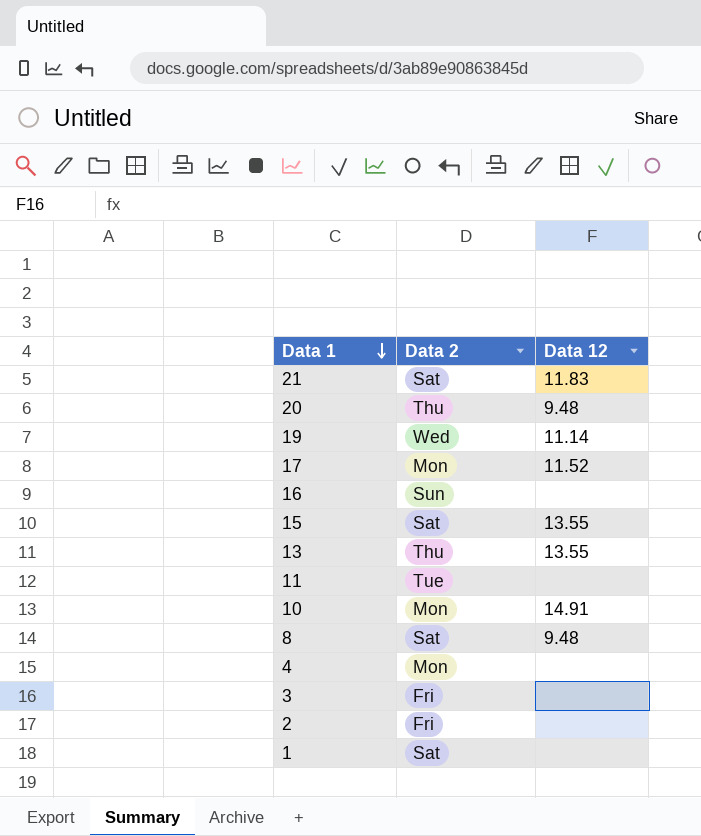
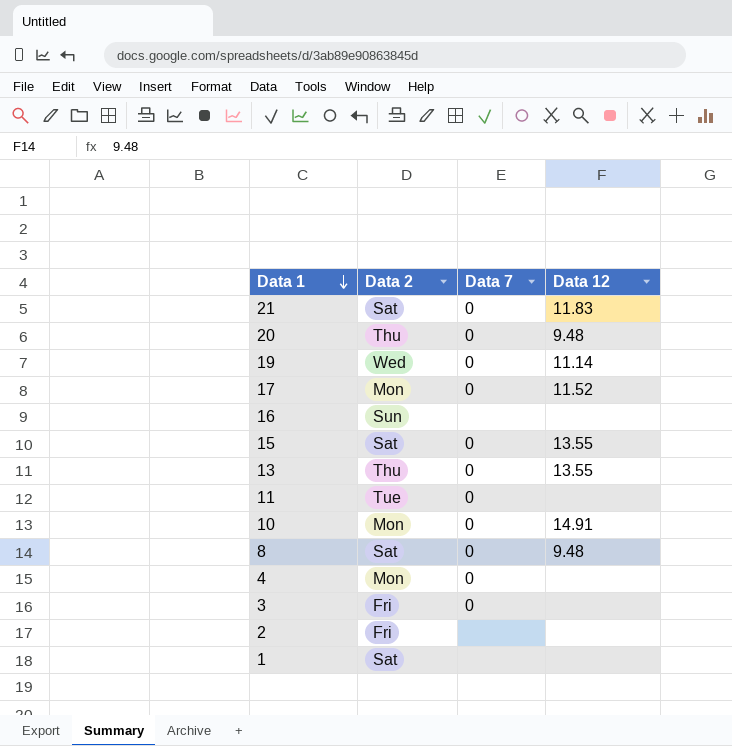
column Data 7 | position: none -> 3

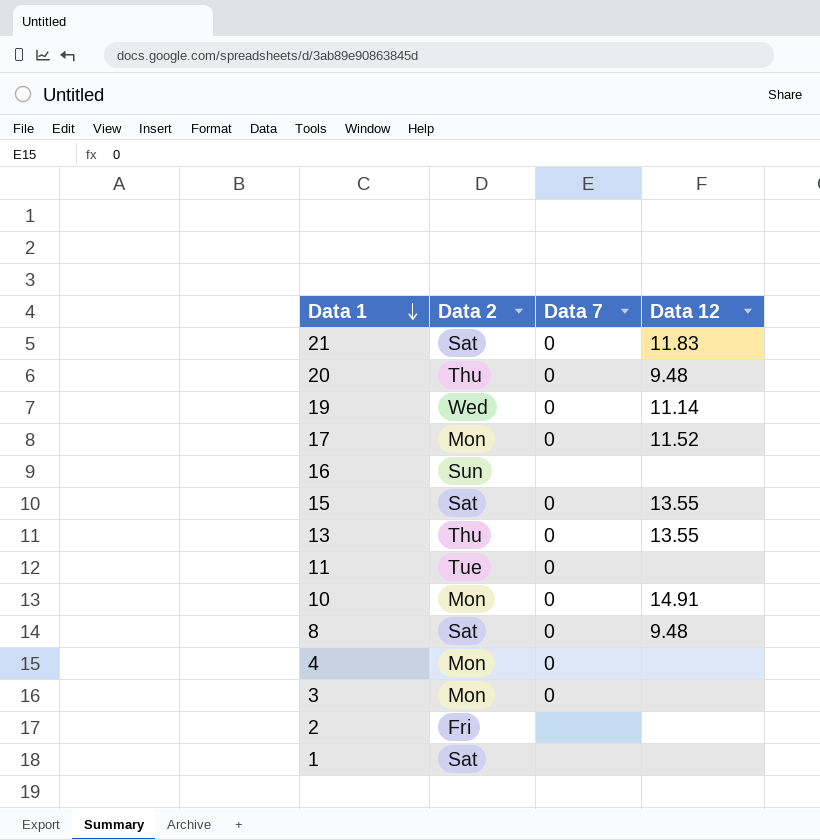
3 | Data 2: Fri -> Mon

